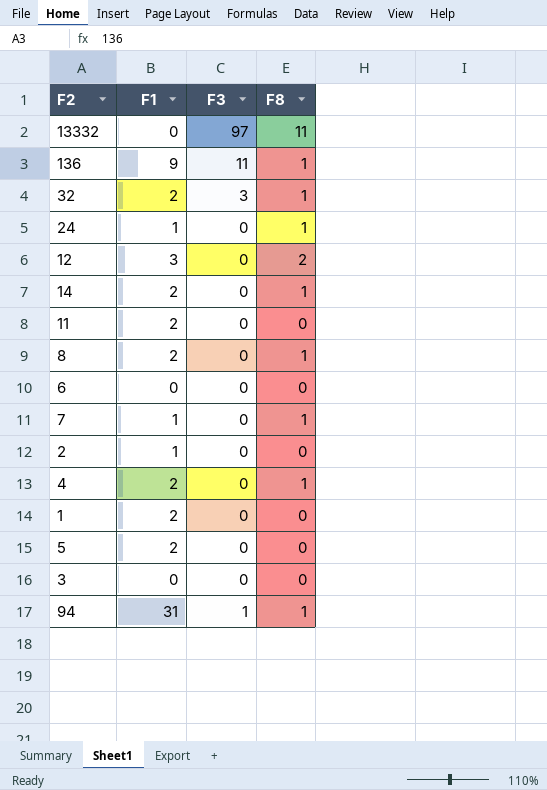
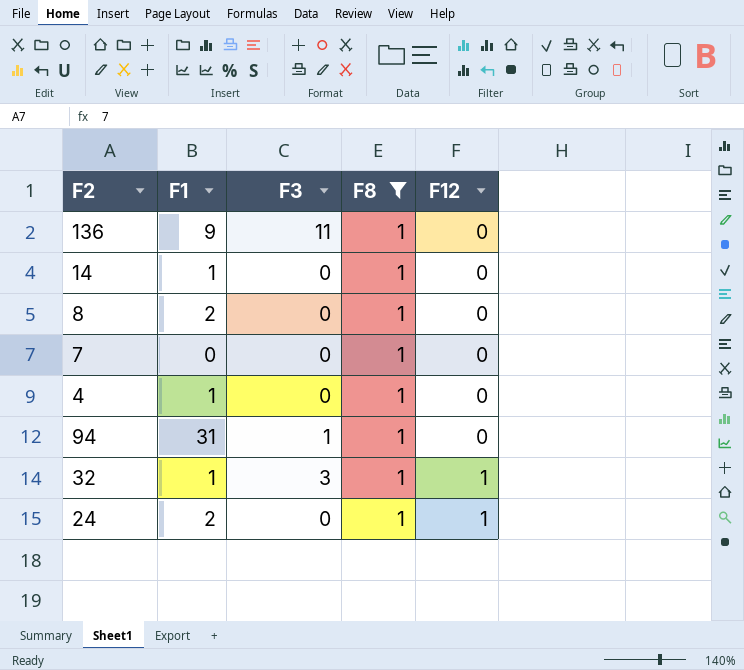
filter: none -> F8 = 1
row order: none -> F12 ascending
column F12 | position: none -> 5
14 | F1: 2 -> 1
7 | F1: 1 -> 0
4 | F1: 2 -> 1
32 | F1: 2 -> 1
24 | F1: 1 -> 2

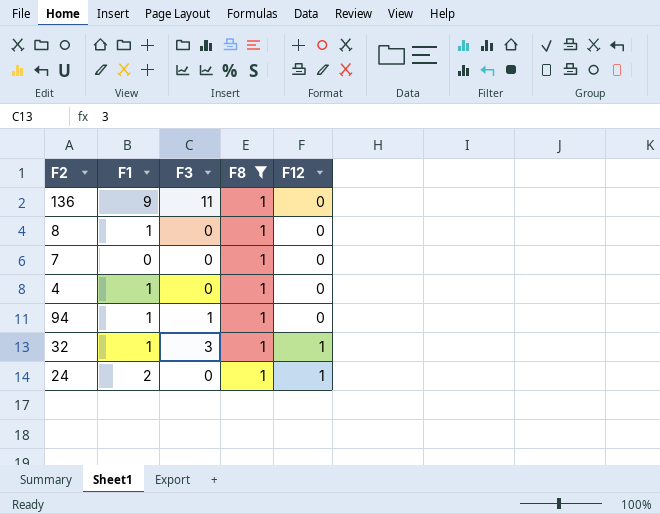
row 14: 1 | 0 | 1 | 0 -> none
8 | F1: 2 -> 1
94 | F1: 31 -> 1

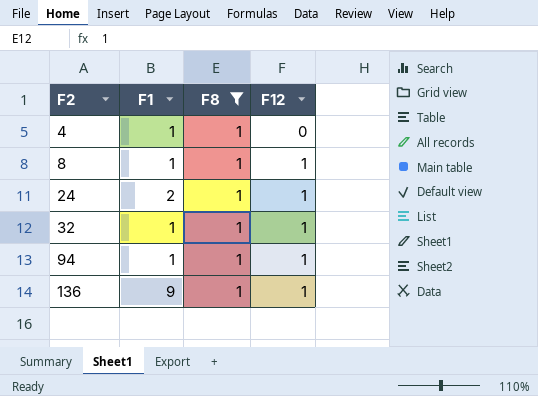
row order: F12 ascending -> F2 ascending
column F3 | position: 3 -> none
row 7: 0 | 0 | 1 | 0 -> none
8 | F12: 0 -> 1
94 | F12: 0 -> 1
136 | F12: 0 -> 1

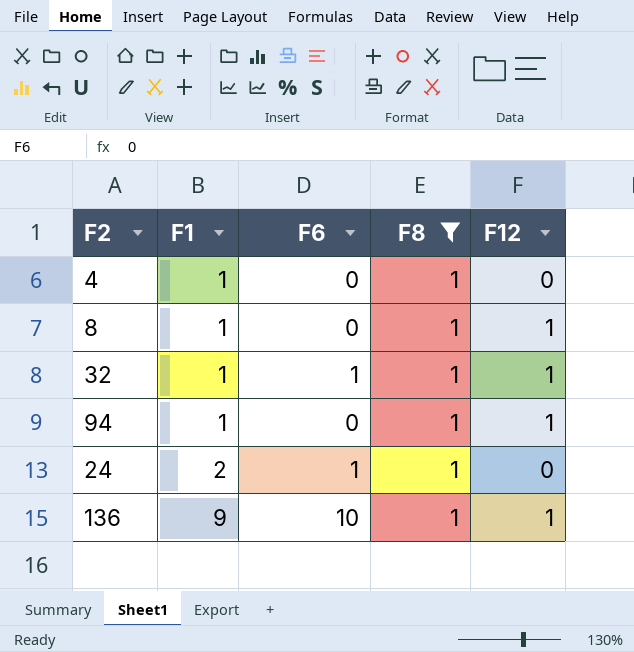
row order: F2 ascending -> F1 ascending
column F6 | position: none -> 3
24 | F12: 1 -> 0

